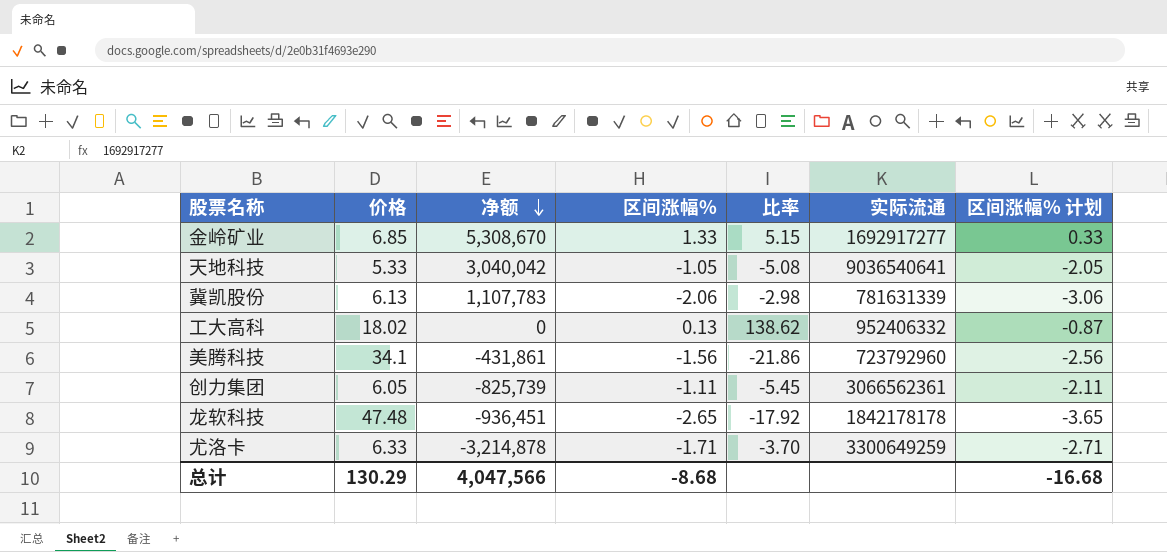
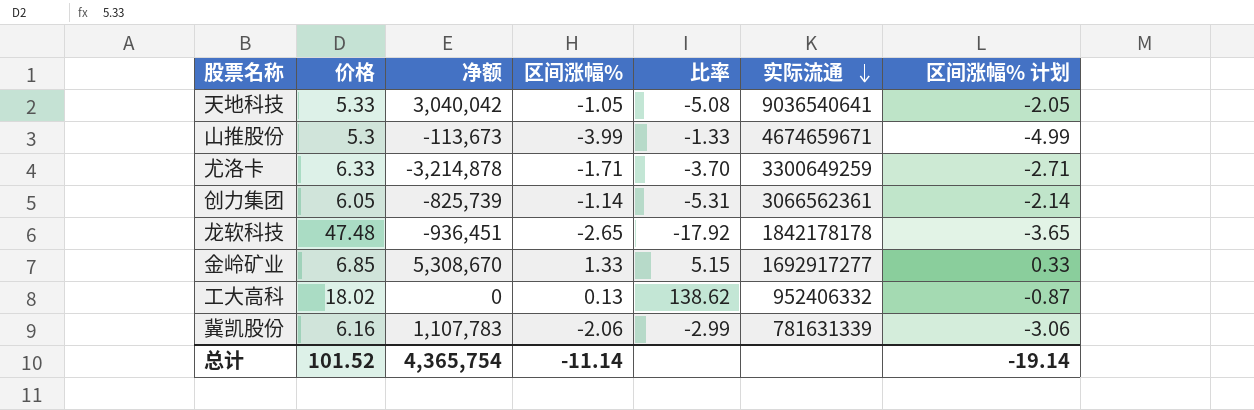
row order: 净额 descending -> 实际流通 descending
row 美腾科技: 34.1 | -431,861 | -1.56 | -21.86 | 723792960 | -2.56 -> none
row 山推股份: none -> 5.3 | -113,673 | -3.99 | -1.33 | 4674659671 | -4.99
创力集团 | 区间涨幅%: -1.11 -> -1.14
创力集团 | 比率: -5.45 -> -5.31
创力集团 | 区间涨幅% 计划: -2.11 -> -2.14
冀凯股份 | 价格: 6.13 -> 6.16
冀凯股份 | 比率: -2.98 -> -2.99
总计 | 价格: 130.29 -> 101.52
总计 | 净额: 4,047,566 -> 4,365,754
总计 | 区间涨幅%: -8.68 -> -11.14
总计 | 区间涨幅% 计划: -16.68 -> -19.14

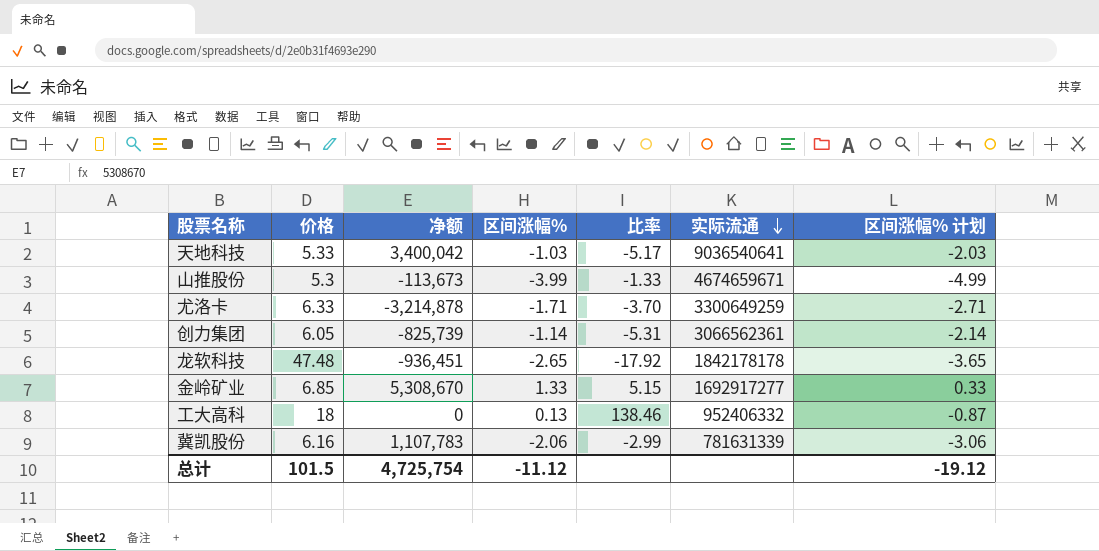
天地科技 | 净额: 3,040,042 -> 3,400,042
天地科技 | 区间涨幅%: -1.05 -> -1.03
天地科技 | 比率: -5.08 -> -5.17
天地科技 | 区间涨幅% 计划: -2.05 -> -2.03
工大高科 | 价格: 18.02 -> 18
工大高科 | 比率: 138.62 -> 138.46
总计 | 价格: 101.52 -> 101.5
总计 | 净额: 4,365,754 -> 4,725,754
总计 | 区间涨幅%: -11.14 -> -11.12
总计 | 区间涨幅% 计划: -19.14 -> -19.12

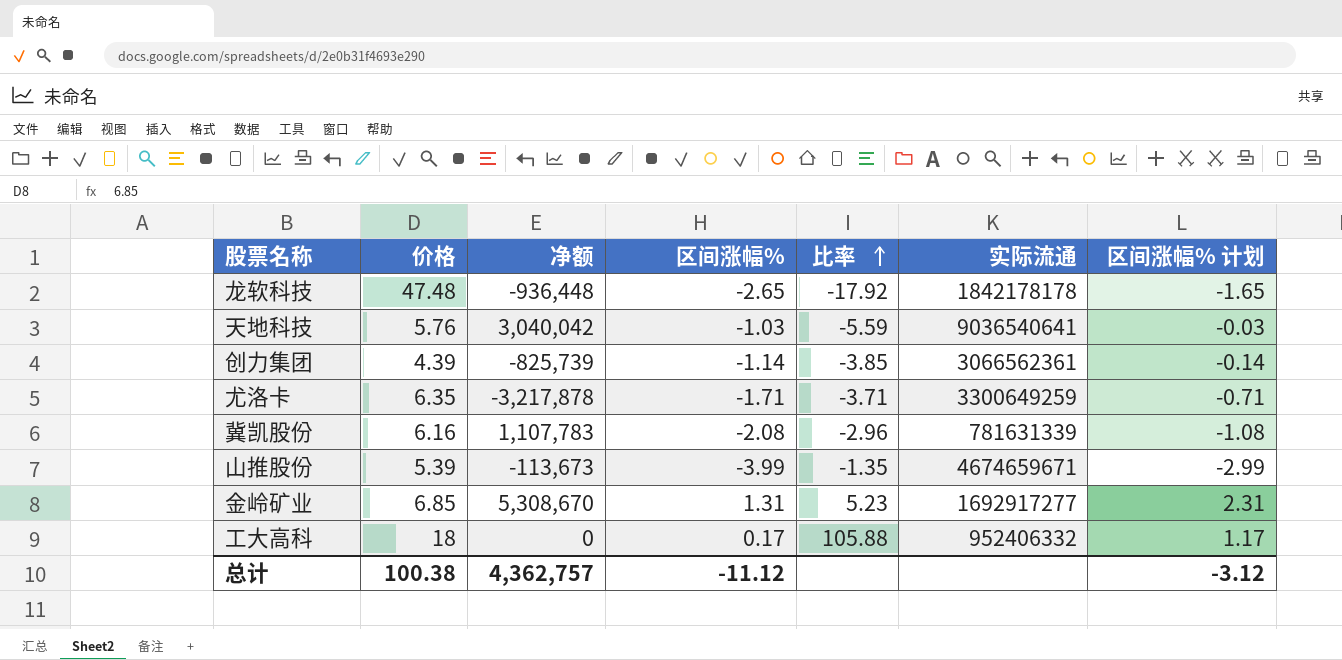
row order: 实际流通 descending -> 比率 ascending
column 区间涨幅% 计划 | formula: [区间涨幅%] - 1 -> [区间涨幅%] + 1
龙软科技 | 净额: -936,451 -> -936,448
天地科技 | 价格: 5.33 -> 5.76
天地科技 | 净额: 3,400,042 -> 3,040,042
天地科技 | 比率: -5.17 -> -5.59
创力集团 | 价格: 6.05 -> 4.39
创力集团 | 比率: -5.31 -> -3.85
尤洛卡 | 价格: 6.33 -> 6.35
尤洛卡 | 净额: -3,214,878 -> -3,217,878
尤洛卡 | 比率: -3.70 -> -3.71
冀凯股份 | 区间涨幅%: -2.06 -> -2.08
冀凯股份 | 比率: -2.99 -> -2.96
山推股份 | 价格: 5.3 -> 5.39
山推股份 | 比率: -1.33 -> -1.35
金岭矿业 | 区间涨幅%: 1.33 -> 1.31
金岭矿业 | 比率: 5.15 -> 5.23
工大高科 | 区间涨幅%: 0.13 -> 0.17
工大高科 | 比率: 138.46 -> 105.88
总计 | 价格: 101.5 -> 100.38
总计 | 净额: 4,725,754 -> 4,362,757
总计 | 区间涨幅% 计划: -19.12 -> -3.12

